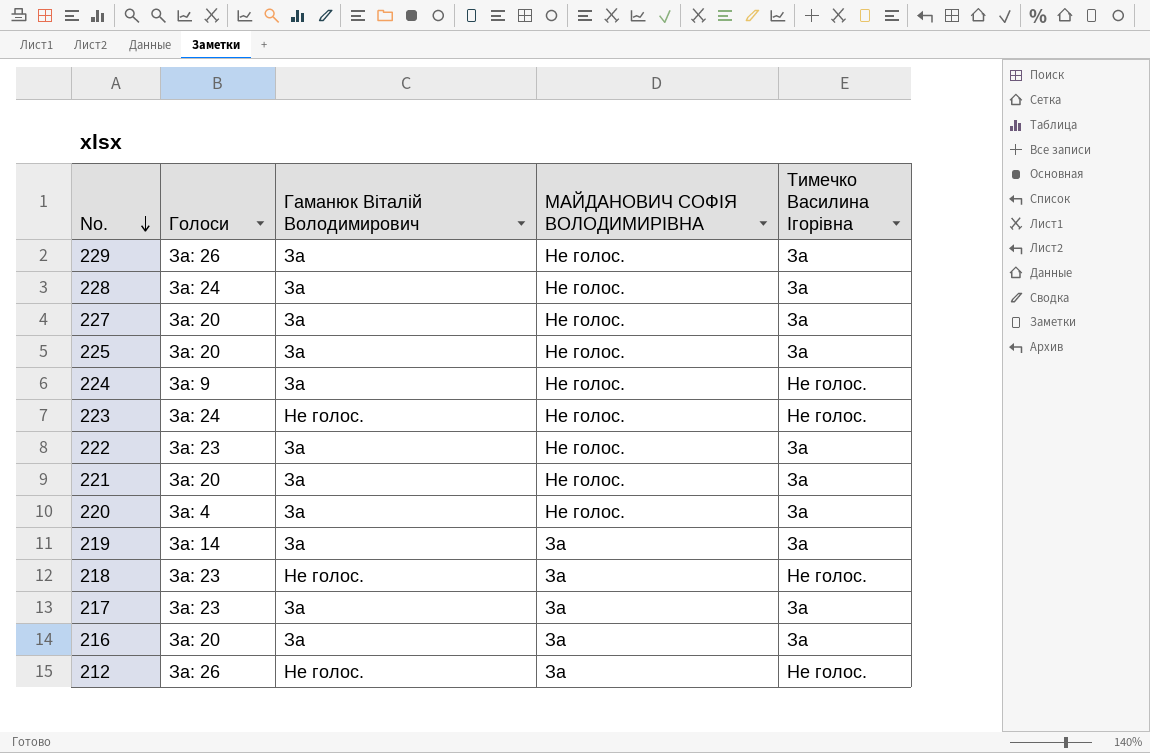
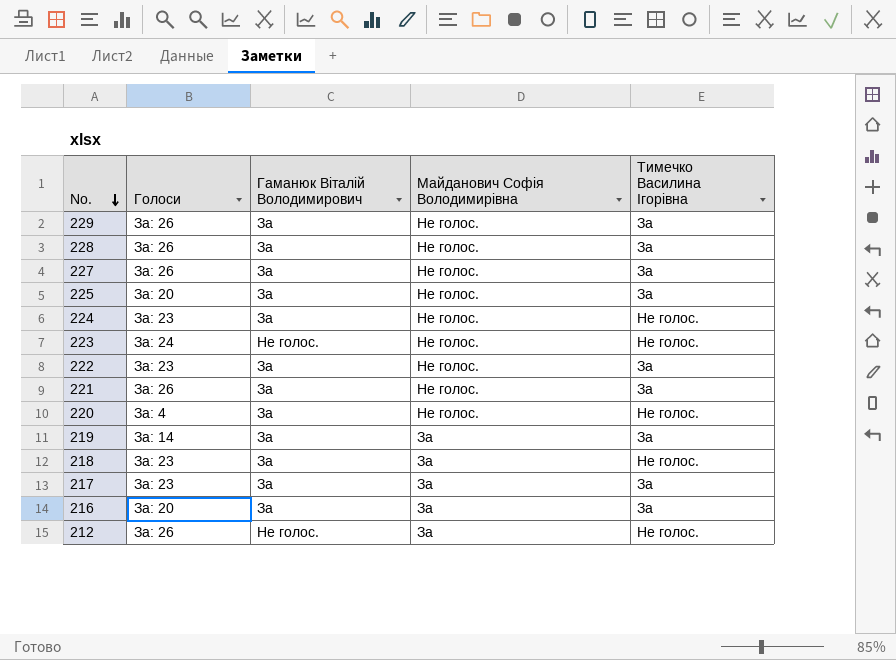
column name: МАЙДАНОВИЧ СОФІЯ ВОЛОДИМИРІВНА -> Майданович Софія Володимирівна
228 | Голоси: За: 24 -> За: 26
227 | Голоси: За: 20 -> За: 26
224 | Голоси: За: 9 -> За: 23
221 | Голоси: За: 20 -> За: 26
220 | Тимечко Василина Ігорівна: За -> Не голос.
218 | Гаманюк Віталій Володимирович: Не голос. -> За

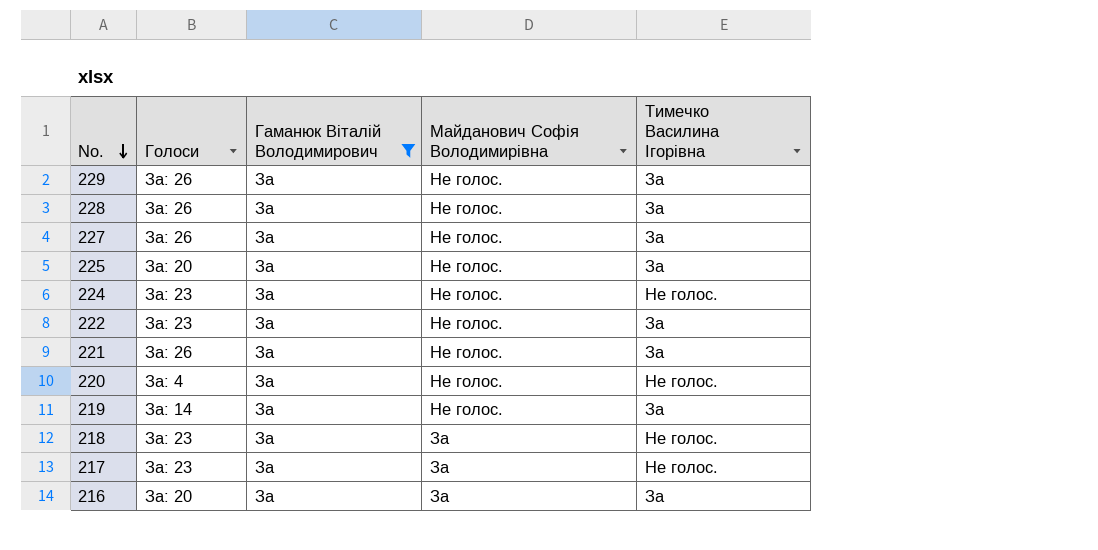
filter: none -> Гаманюк Віталій Володимирович = За
219 | Майданович Софія Володимирівна: За -> Не голос.
217 | Тимечко Василина Ігорівна: За -> Не голос.

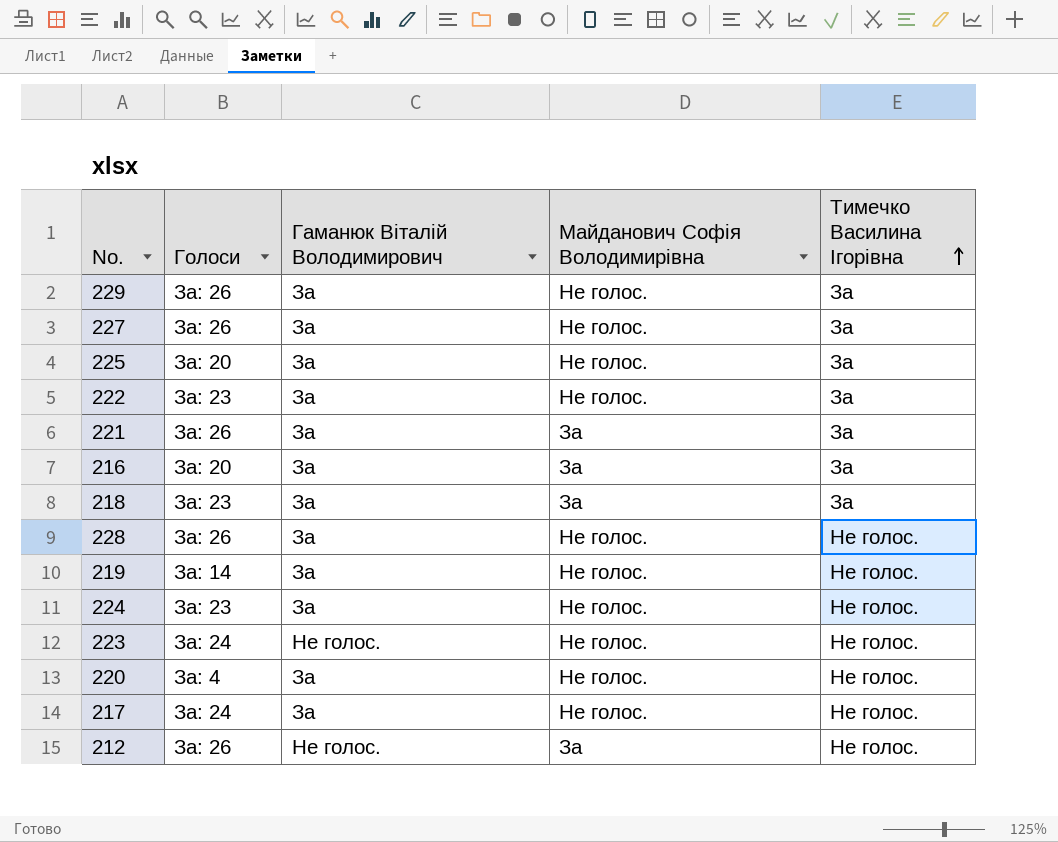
filter: Гаманюк Віталій Володимирович = За -> none
row order: No. descending -> Тимечко Василина Ігорівна ascending
221 | Майданович Софія Володимирівна: Не голос. -> За
218 | Тимечко Василина Ігорівна: Не голос. -> За
228 | Тимечко Василина Ігорівна: За -> Не голос.
219 | Тимечко Василина Ігорівна: За -> Не голос.
217 | Голоси: За: 23 -> За: 24
217 | Майданович Софія Володимирівна: За -> Не голос.

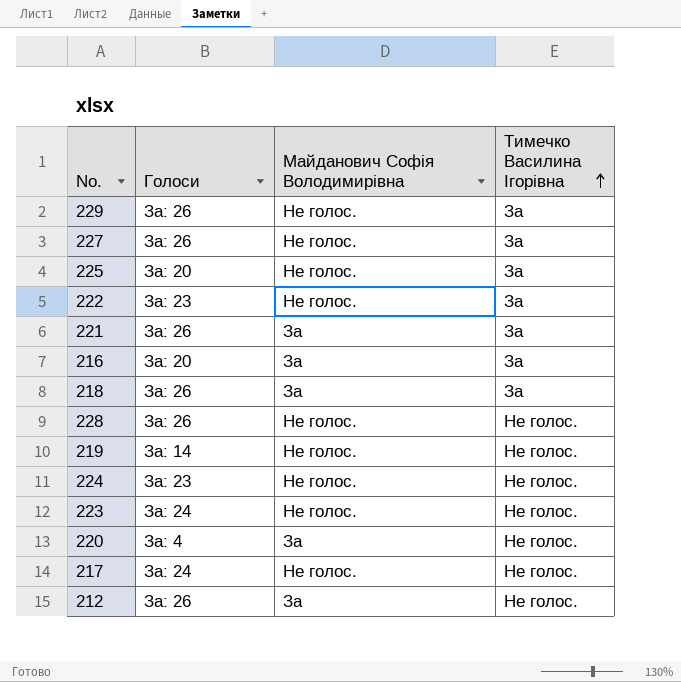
column Гаманюк Віталій Володимирович | position: 3 -> none
218 | Голоси: За: 23 -> За: 26
220 | Майданович Софія Володимирівна: Не голос. -> За

